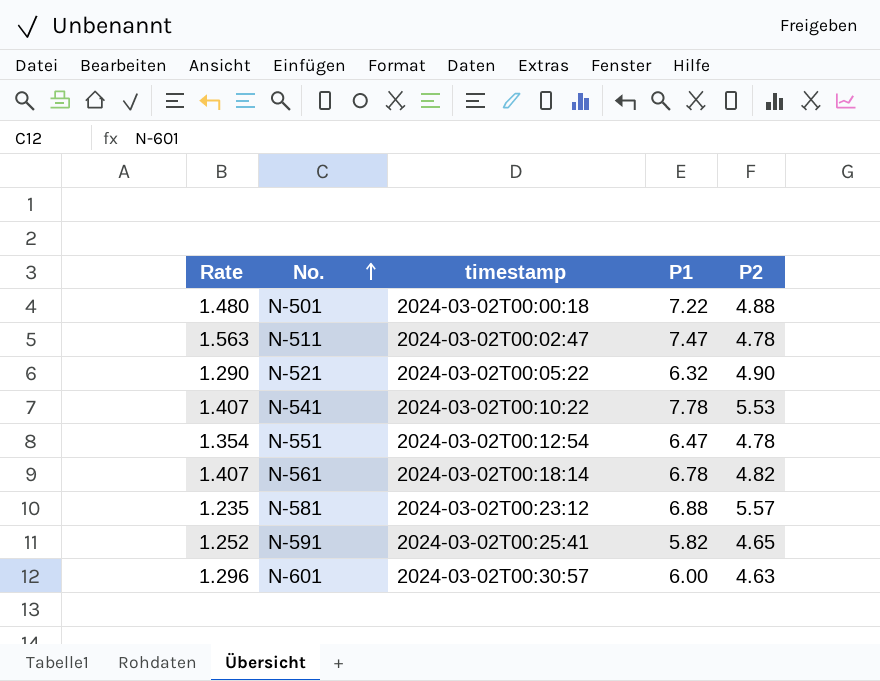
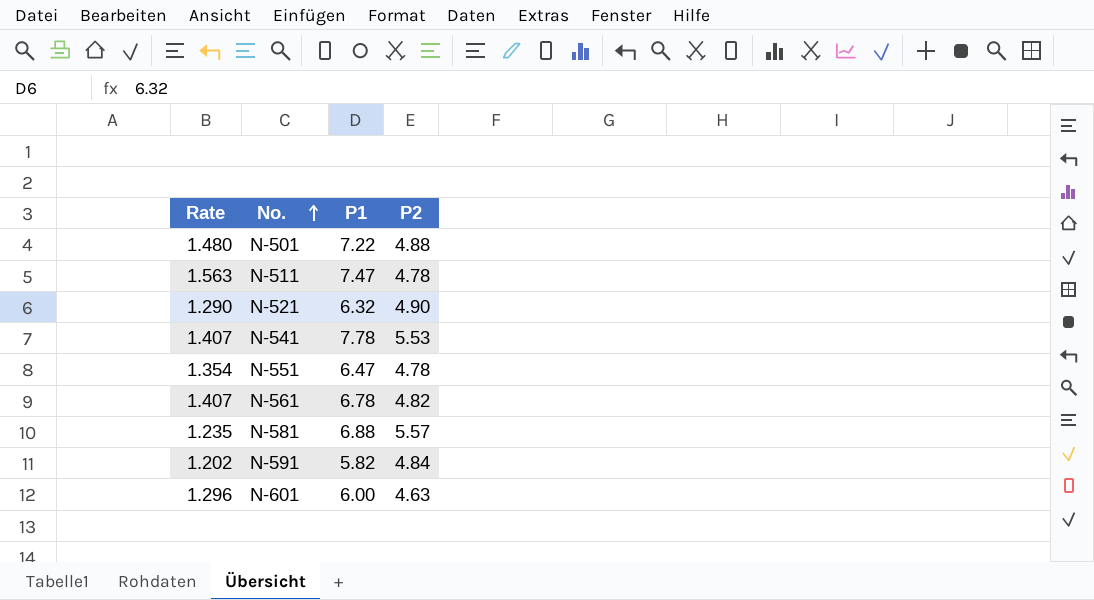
column timestamp | position: 3 -> none
N-591 | Rate: 1.252 -> 1.202
N-591 | P2: 4.65 -> 4.84

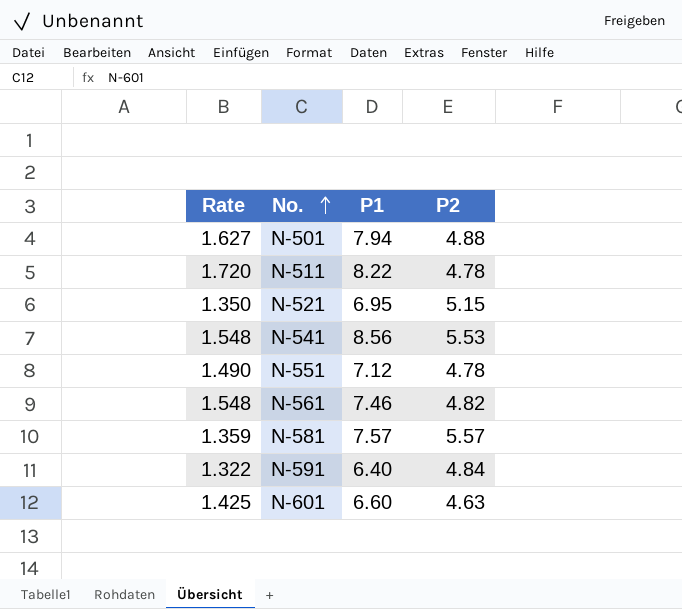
N-501 | Rate: 1.480 -> 1.627
N-501 | P1: 7.22 -> 7.94
N-511 | Rate: 1.563 -> 1.720
N-511 | P1: 7.47 -> 8.22
N-521 | Rate: 1.290 -> 1.350
N-521 | P1: 6.32 -> 6.95
N-521 | P2: 4.90 -> 5.15
N-541 | Rate: 1.407 -> 1.548
N-541 | P1: 7.78 -> 8.56
N-551 | Rate: 1.354 -> 1.490
N-551 | P1: 6.47 -> 7.12
N-561 | Rate: 1.407 -> 1.548
N-561 | P1: 6.78 -> 7.46
N-581 | Rate: 1.235 -> 1.359
N-581 | P1: 6.88 -> 7.57
N-591 | Rate: 1.202 -> 1.322
N-591 | P1: 5.82 -> 6.40
N-601 | Rate: 1.296 -> 1.425
N-601 | P1: 6.00 -> 6.60

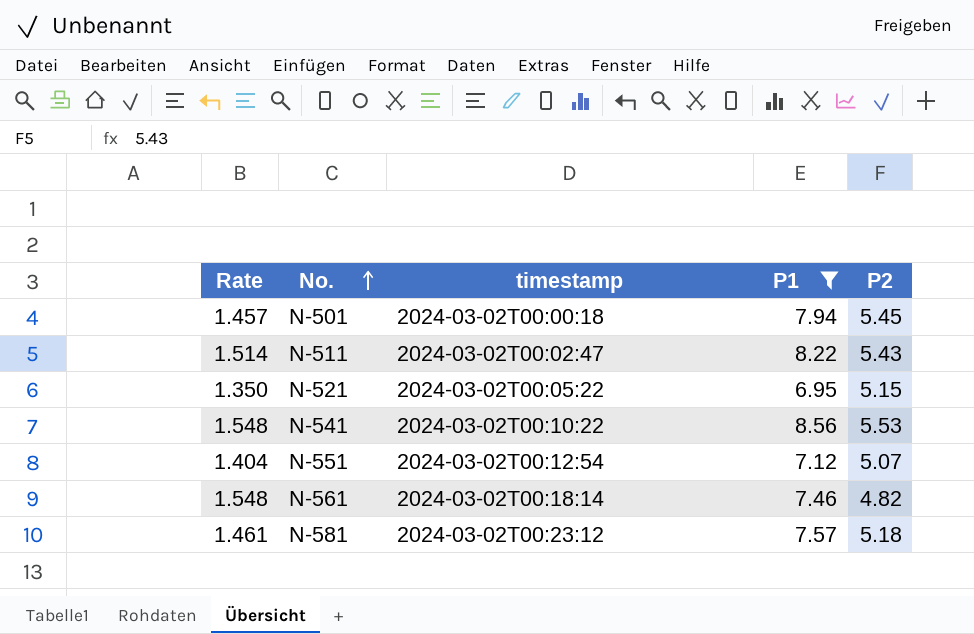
filter: none -> P1 >= 6.95
column timestamp | position: none -> 3
N-501 | Rate: 1.627 -> 1.457
N-501 | P2: 4.88 -> 5.45
N-511 | Rate: 1.720 -> 1.514
N-511 | P2: 4.78 -> 5.43
N-551 | Rate: 1.490 -> 1.404
N-551 | P2: 4.78 -> 5.07
N-581 | Rate: 1.359 -> 1.461
N-581 | P2: 5.57 -> 5.18

